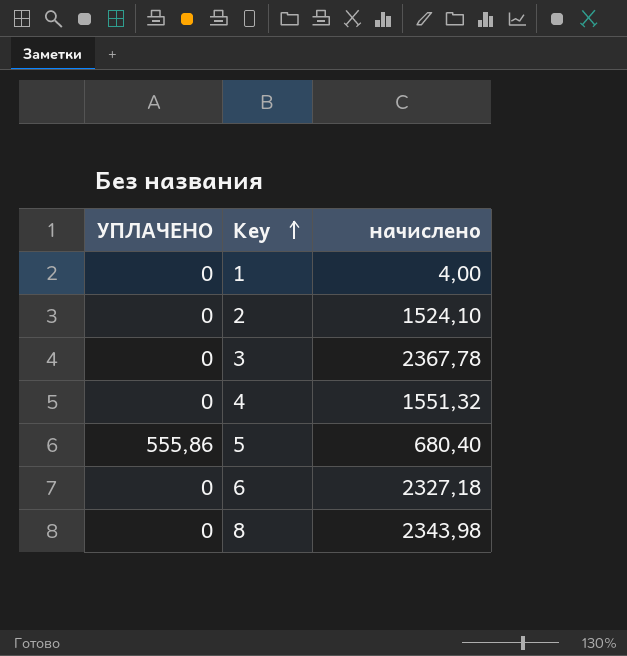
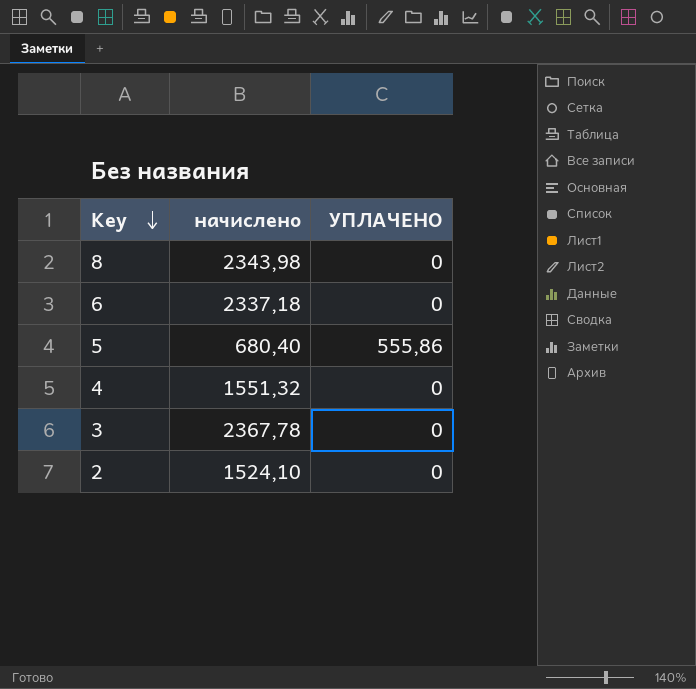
row order: Key ascending -> Key descending
column УПЛАЧЕНО | position: 1 -> 3
row 1: 0 | 4,00 -> none
6 | начислено: 2327,18 -> 2337,18

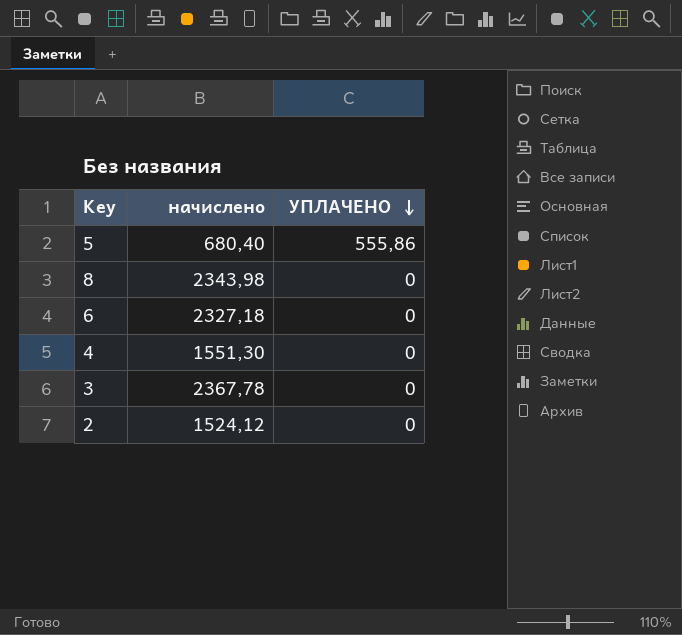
row order: Key descending -> УПЛАЧЕНО descending
6 | начислено: 2337,18 -> 2327,18
4 | начислено: 1551,32 -> 1551,30
2 | начислено: 1524,10 -> 1524,12

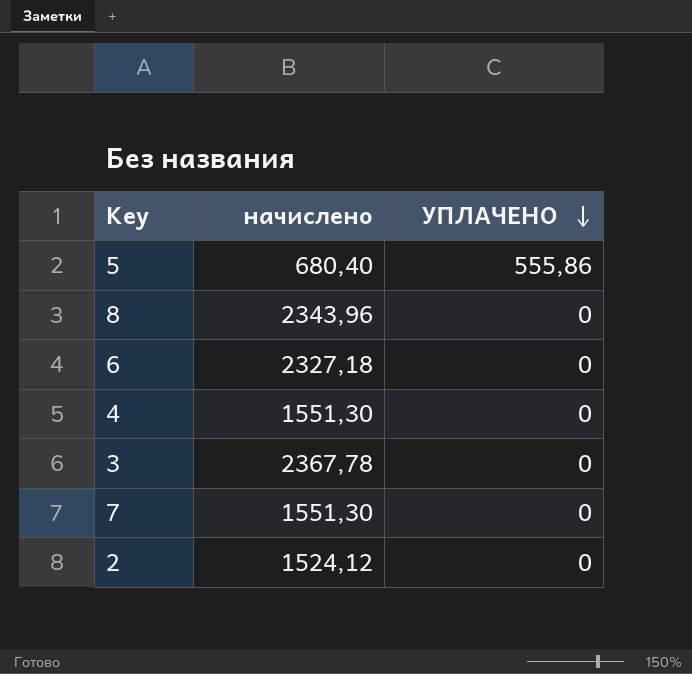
8 | начислено: 2343,98 -> 2343,96
row 7: none -> 1551,30 | 0

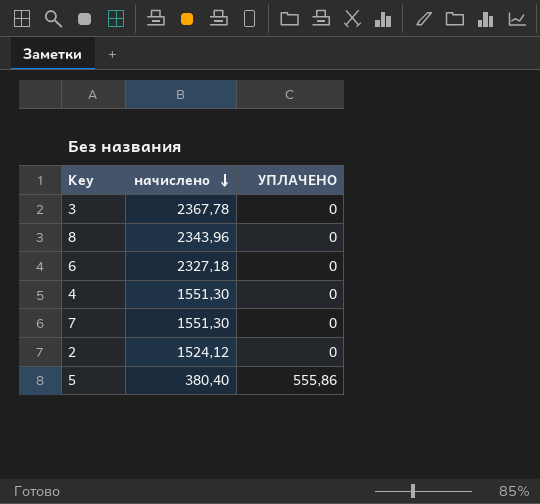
row order: УПЛАЧЕНО descending -> начислено descending
5 | начислено: 680,40 -> 380,40

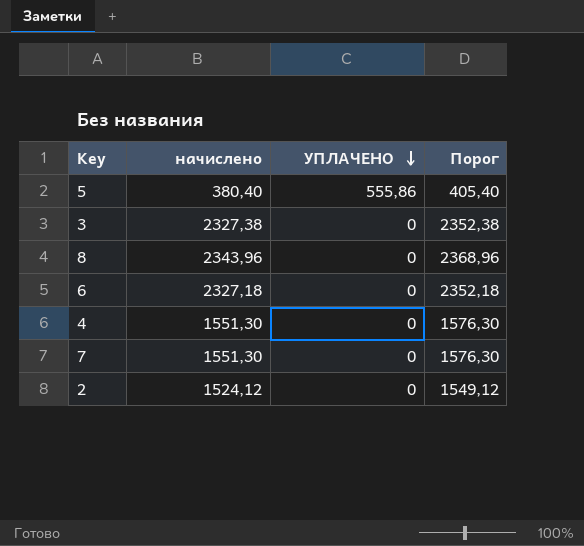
row order: начислено descending -> УПЛАЧЕНО descending
column Порог | formula: none -> [начислено] + 25
3 | начислено: 2367,78 -> 2327,38

